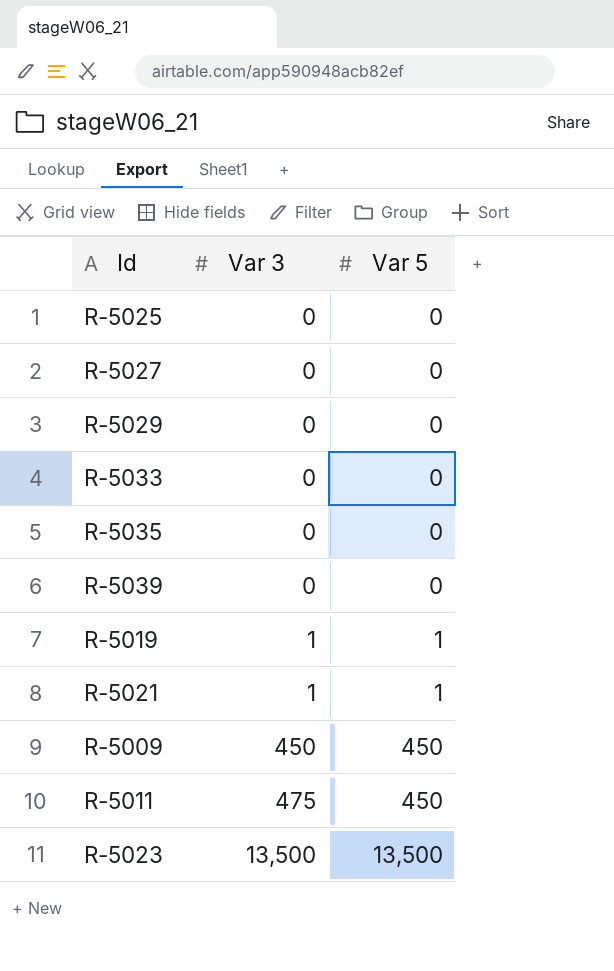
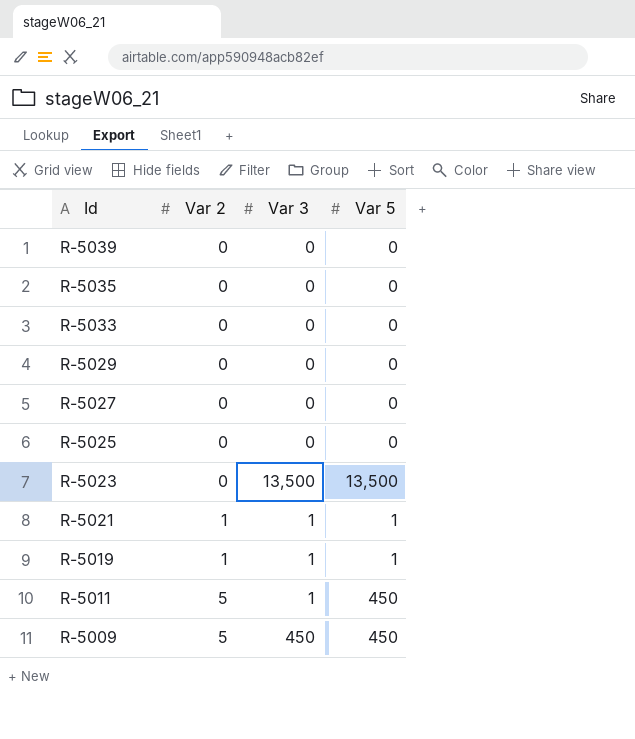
row order: Var 3 ascending -> Id descending
column Var 2 | position: none -> 2
R-5011 | Var 3: 475 -> 1

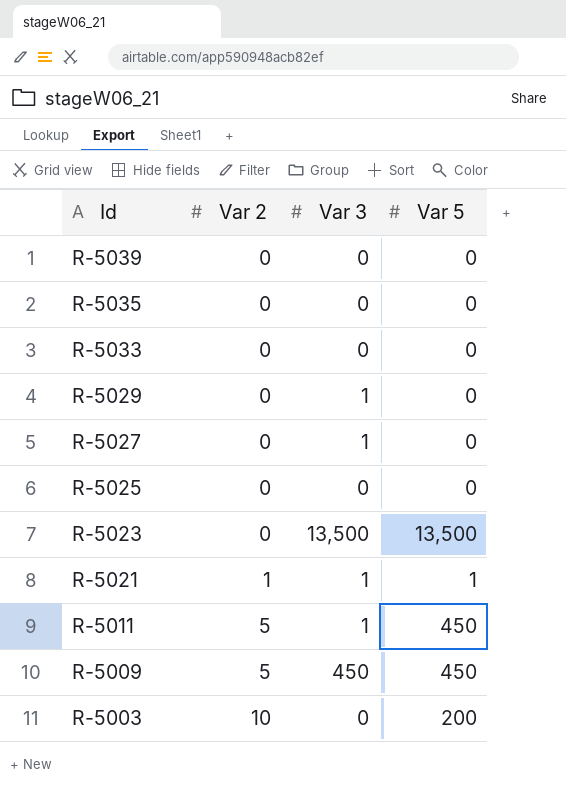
row R-5019: 1 | 1 | 1 -> none
R-5029 | Var 3: 0 -> 1
R-5027 | Var 3: 0 -> 1
row R-5003: none -> 10 | 0 | 200

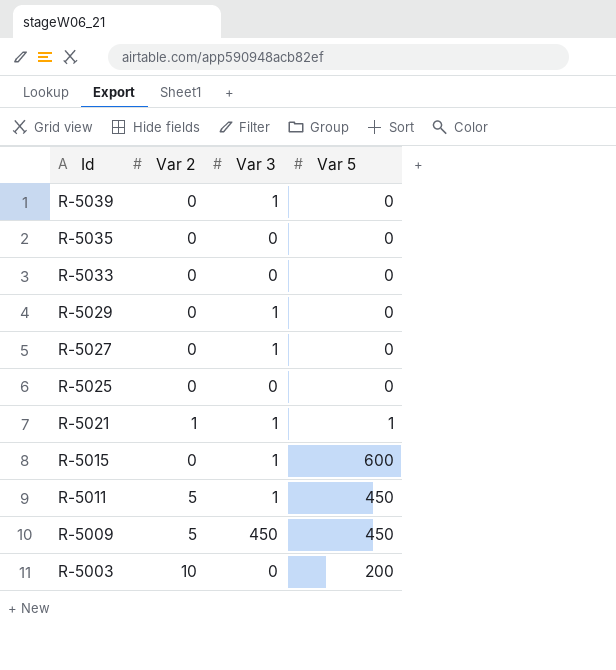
row R-5023: 0 | 13,500 | 13,500 -> none
R-5039 | Var 3: 0 -> 1
row R-5015: none -> 0 | 1 | 600

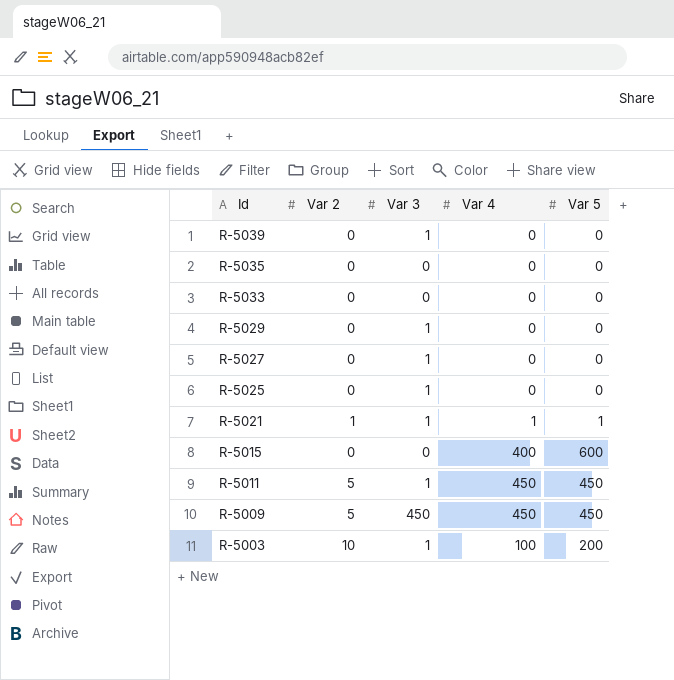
column Var 4 | position: none -> 4
R-5025 | Var 3: 0 -> 1
R-5015 | Var 3: 1 -> 0
R-5003 | Var 3: 0 -> 1

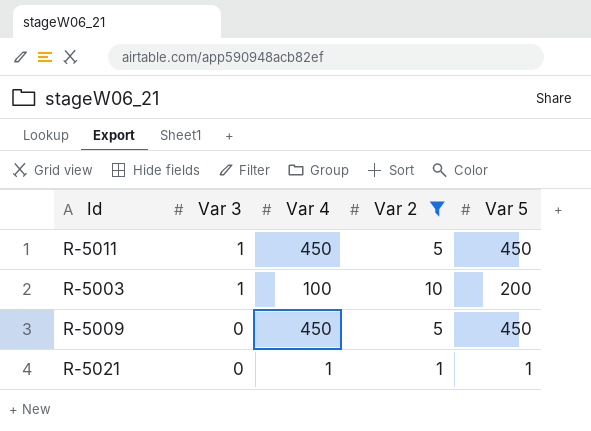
filter: none -> Var 2 != 0
row order: Id descending -> Var 3 descending
column Var 2 | position: 2 -> 4
R-5009 | Var 3: 450 -> 0
R-5021 | Var 3: 1 -> 0

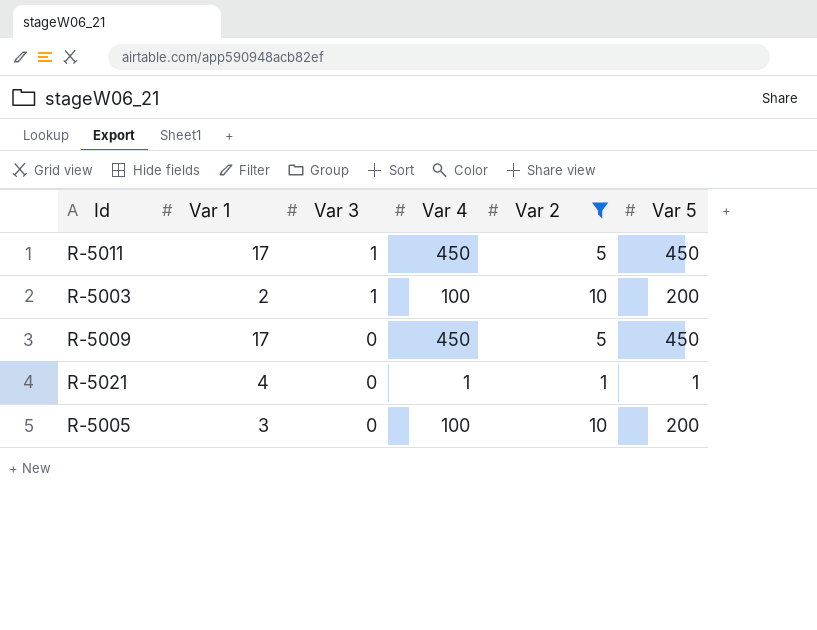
column Var 1 | position: none -> 2
row R-5005: none -> 3 | 0 | 100 | 10 | 200

